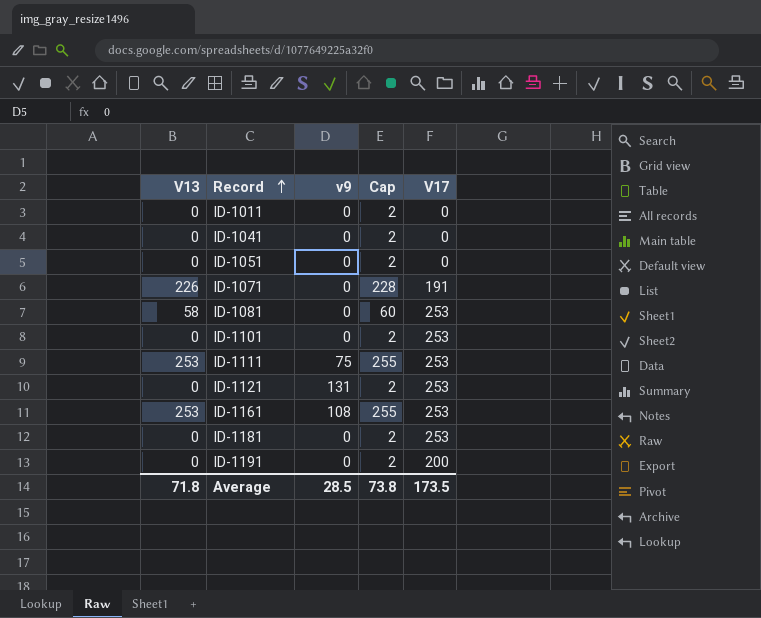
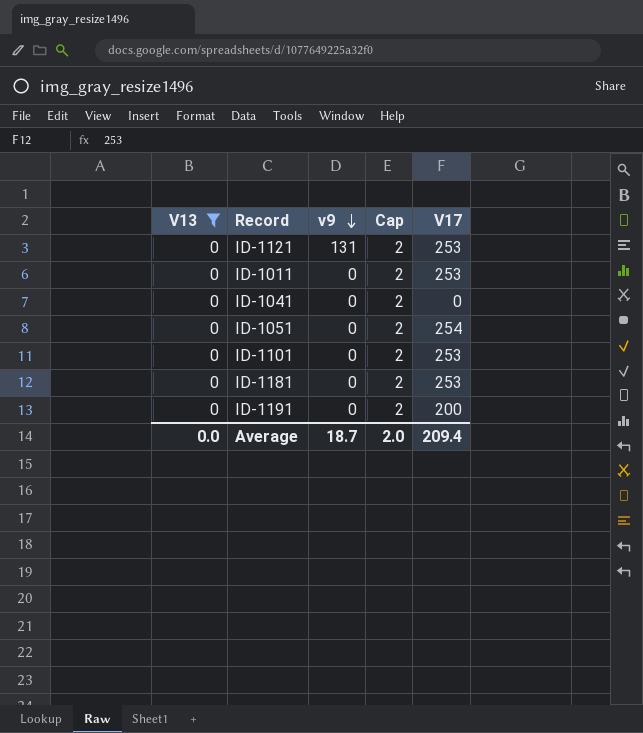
filter: none -> V13 = 0
row order: Record ascending -> v9 descending
ID-1011 | V17: 0 -> 253
ID-1051 | V17: 0 -> 254
Average | V13: 71.8 -> 0.0
Average | v9: 28.5 -> 18.7
Average | Cap: 73.8 -> 2.0
Average | V17: 173.5 -> 209.4

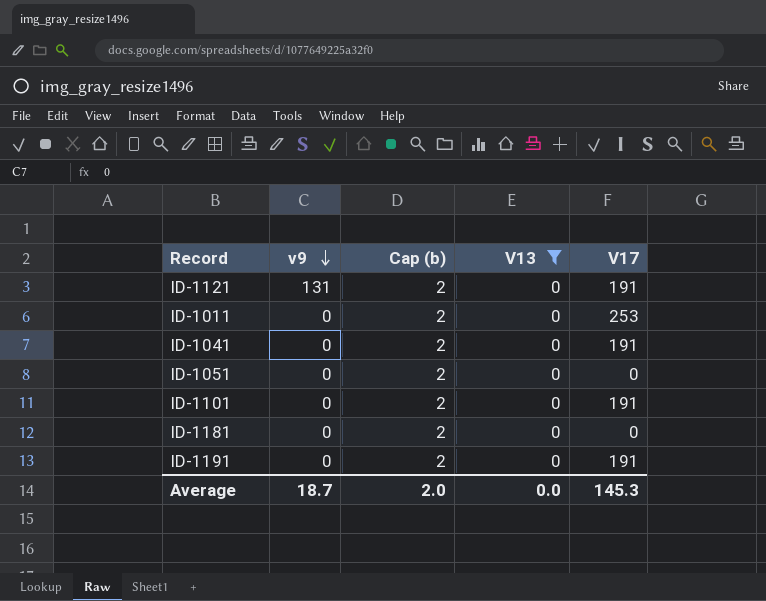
column name: Cap -> Cap (b)
column V13 | position: 1 -> 4
ID-1121 | V17: 253 -> 191
ID-1041 | V17: 0 -> 191
ID-1051 | V17: 254 -> 0
ID-1101 | V17: 253 -> 191
ID-1181 | V17: 253 -> 0
ID-1191 | V17: 200 -> 191
Average | V17: 209.4 -> 145.3

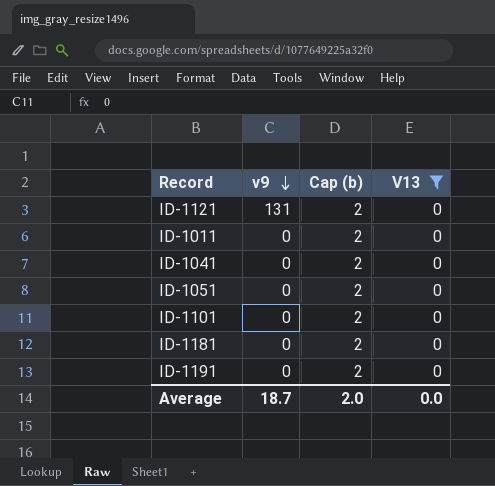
column V17 | position: 5 -> none

